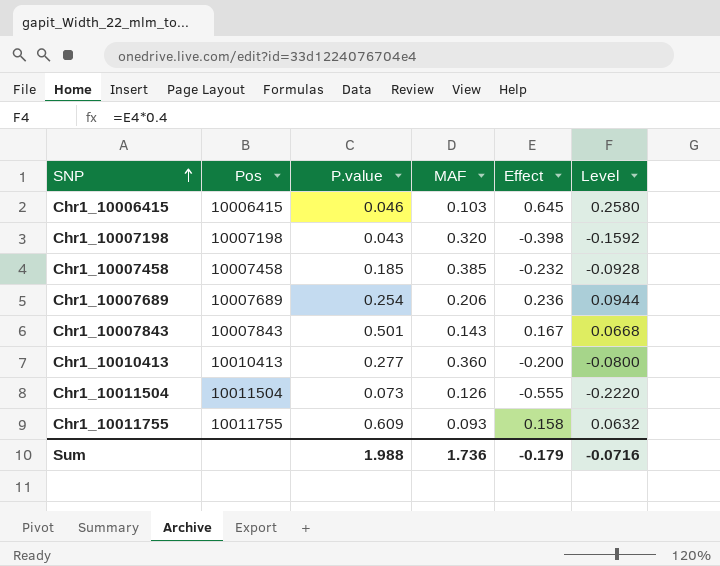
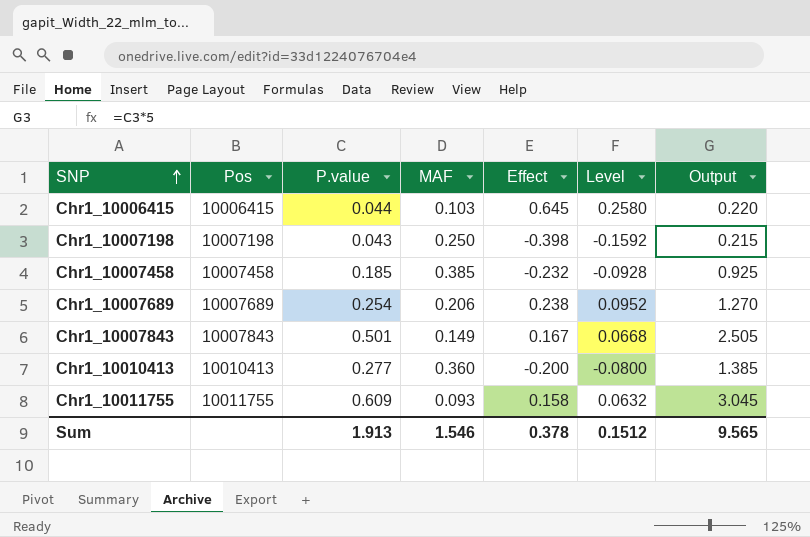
column Output | formula: none -> [P.value] * 5
row Chr1_10011504: 10011504 | 0.073 | 0.126 | -0.555 | -0.2220 -> none
Chr1_10006415 | P.value: 0.046 -> 0.044
Chr1_10007198 | MAF: 0.320 -> 0.250
Chr1_10007689 | Effect: 0.236 -> 0.238
Chr1_10007689 | Level: 0.0944 -> 0.0952
Chr1_10007843 | MAF: 0.143 -> 0.149
Sum | P.value: 1.988 -> 1.913
Sum | MAF: 1.736 -> 1.546
Sum | Effect: -0.179 -> 0.378
Sum | Level: -0.0716 -> 0.1512

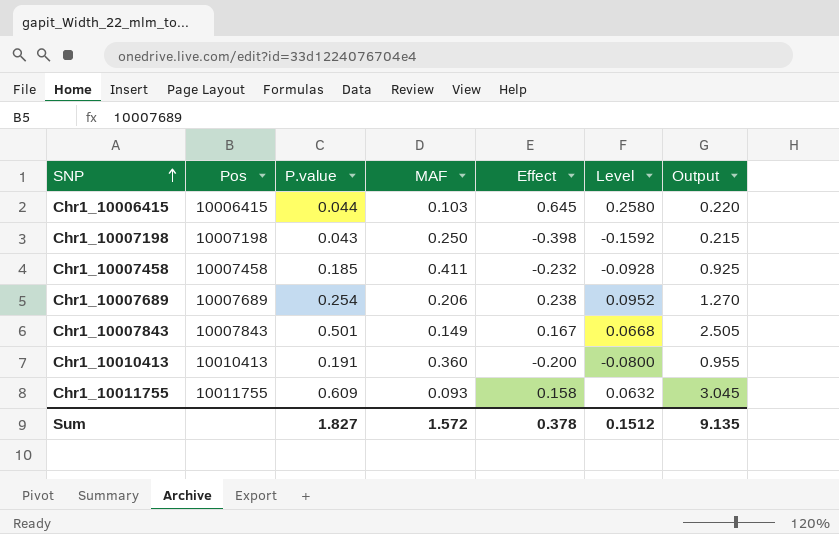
Chr1_10007458 | MAF: 0.385 -> 0.411
Chr1_10010413 | P.value: 0.277 -> 0.191
Chr1_10010413 | Output: 1.385 -> 0.955
Sum | P.value: 1.913 -> 1.827
Sum | MAF: 1.546 -> 1.572
Sum | Output: 9.565 -> 9.135

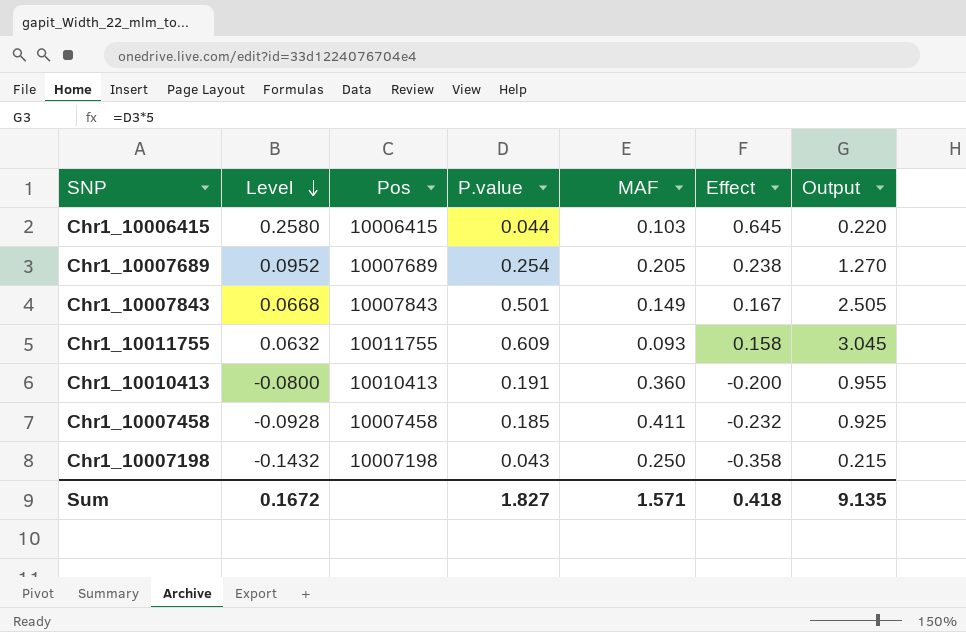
row order: SNP ascending -> Level descending
column Level | position: 6 -> 2
Chr1_10007689 | MAF: 0.206 -> 0.205
Chr1_10007198 | Level: -0.1592 -> -0.1432
Chr1_10007198 | Effect: -0.398 -> -0.358
Sum | Level: 0.1512 -> 0.1672
Sum | MAF: 1.572 -> 1.571
Sum | Effect: 0.378 -> 0.418

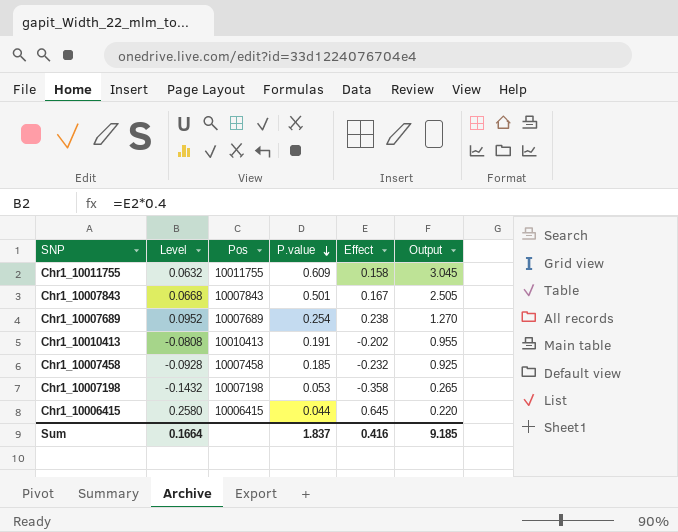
row order: Level descending -> P.value descending
column MAF | position: 5 -> none
Chr1_10010413 | Level: -0.0800 -> -0.0808
Chr1_10010413 | Effect: -0.200 -> -0.202
Chr1_10007198 | P.value: 0.043 -> 0.053
Chr1_10007198 | Output: 0.215 -> 0.265
Sum | Level: 0.1672 -> 0.1664
Sum | P.value: 1.827 -> 1.837
Sum | Effect: 0.418 -> 0.416
Sum | Output: 9.135 -> 9.185

